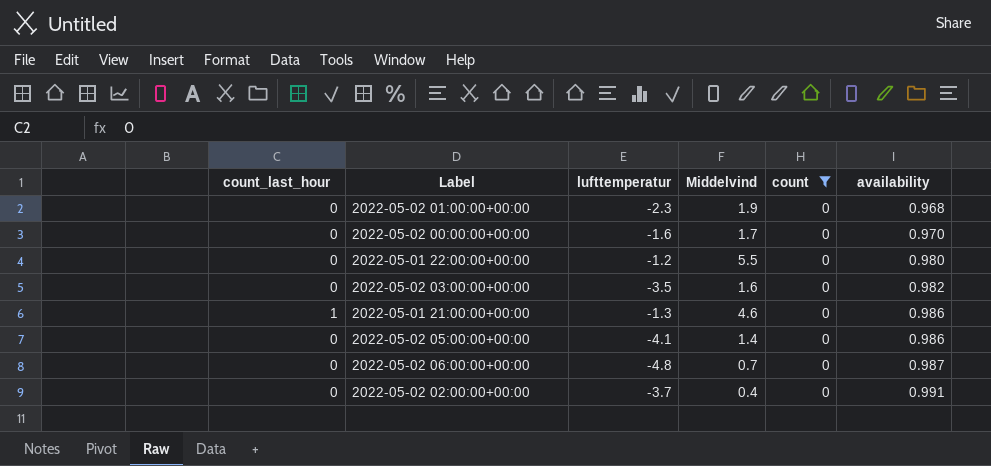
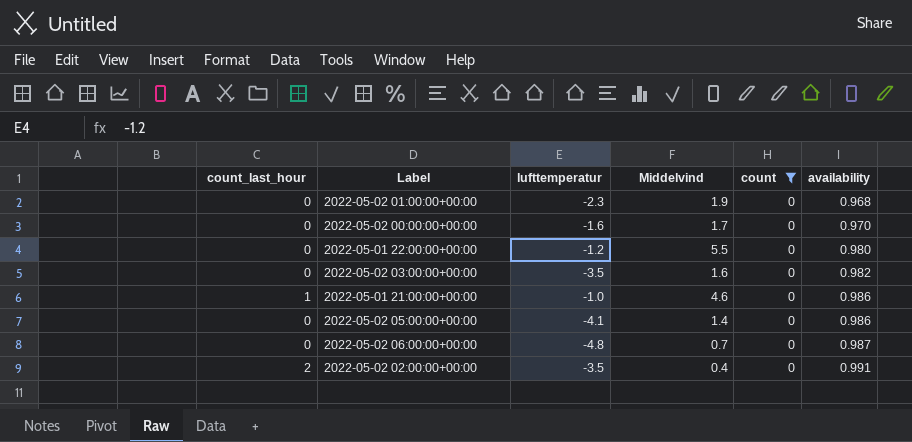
2022-05-01 21:00:00+00:00 | lufttemperatur: -1.3 -> -1.0
2022-05-02 02:00:00+00:00 | count_last_hour: 0 -> 2
2022-05-02 02:00:00+00:00 | lufttemperatur: -3.7 -> -3.5

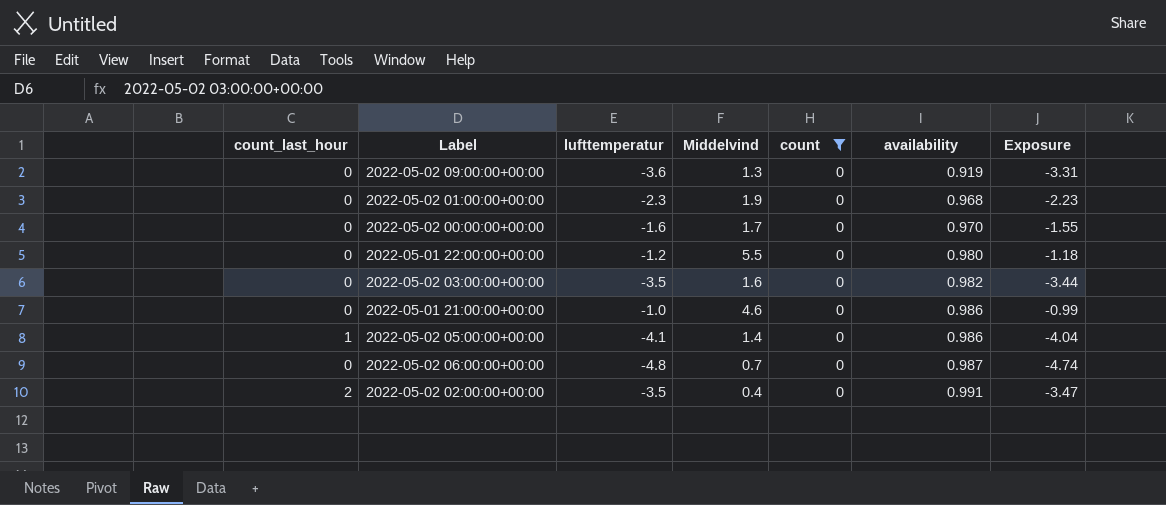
column Exposure | formula: none -> [lufttemperatur] * [availability]
row 2022-05-02 09:00:00+00:00: none -> 0 | -3.6 | 1.3 | 0 | 0.919 | -3.31
2022-05-01 21:00:00+00:00 | count_last_hour: 1 -> 0
2022-05-02 05:00:00+00:00 | count_last_hour: 0 -> 1

